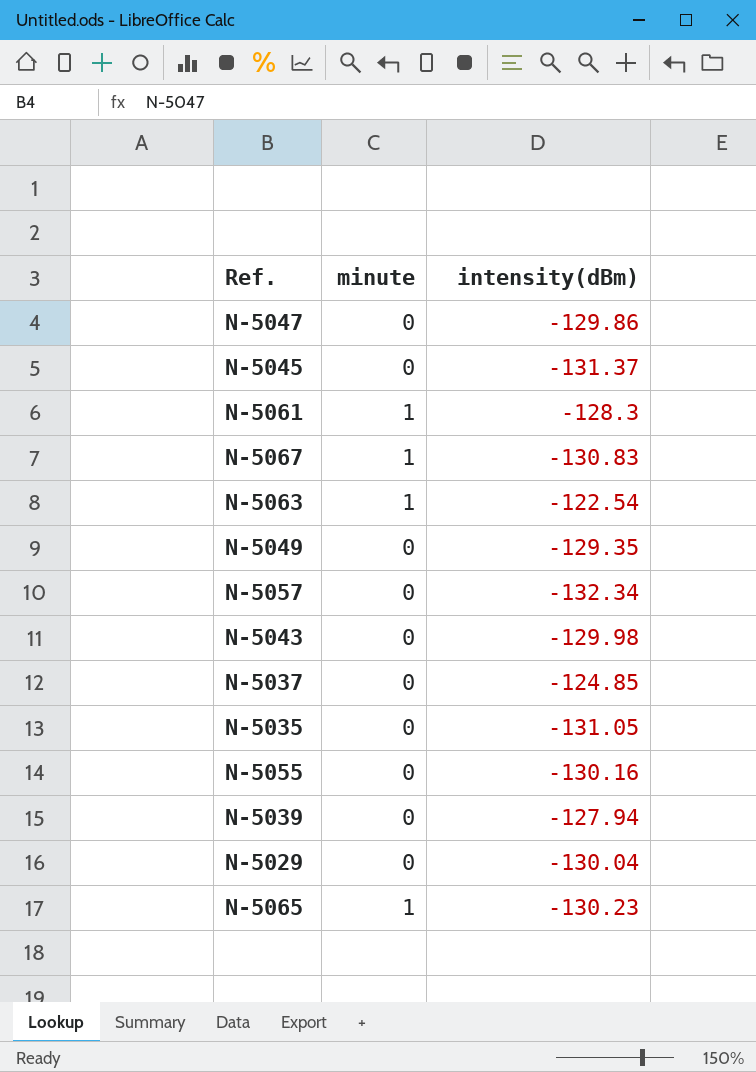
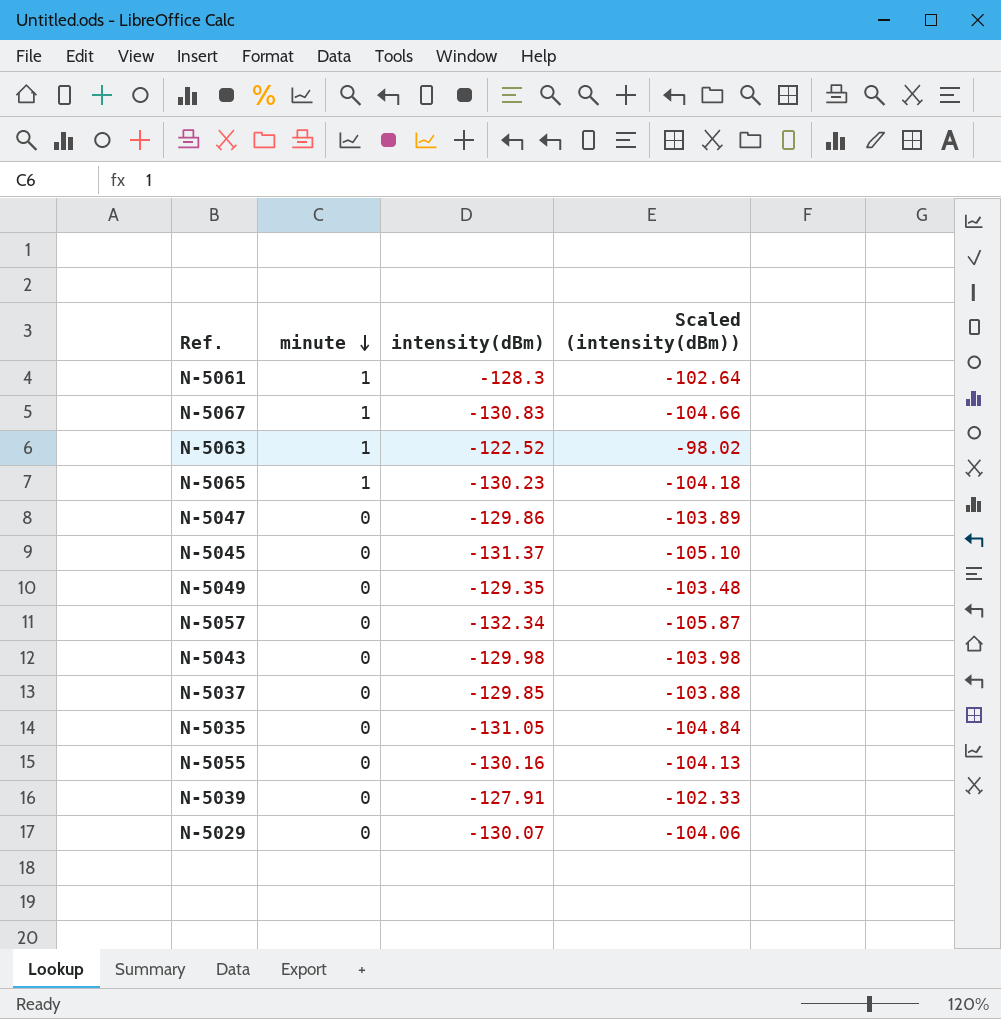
row order: none -> minute descending
column Scaled (intensity(dBm)) | formula: none -> [intensity(dBm)] * 0.8
N-5063 | intensity(dBm): -122.54 -> -122.52
N-5037 | intensity(dBm): -124.85 -> -129.85
N-5039 | intensity(dBm): -127.94 -> -127.91
N-5029 | intensity(dBm): -130.04 -> -130.07

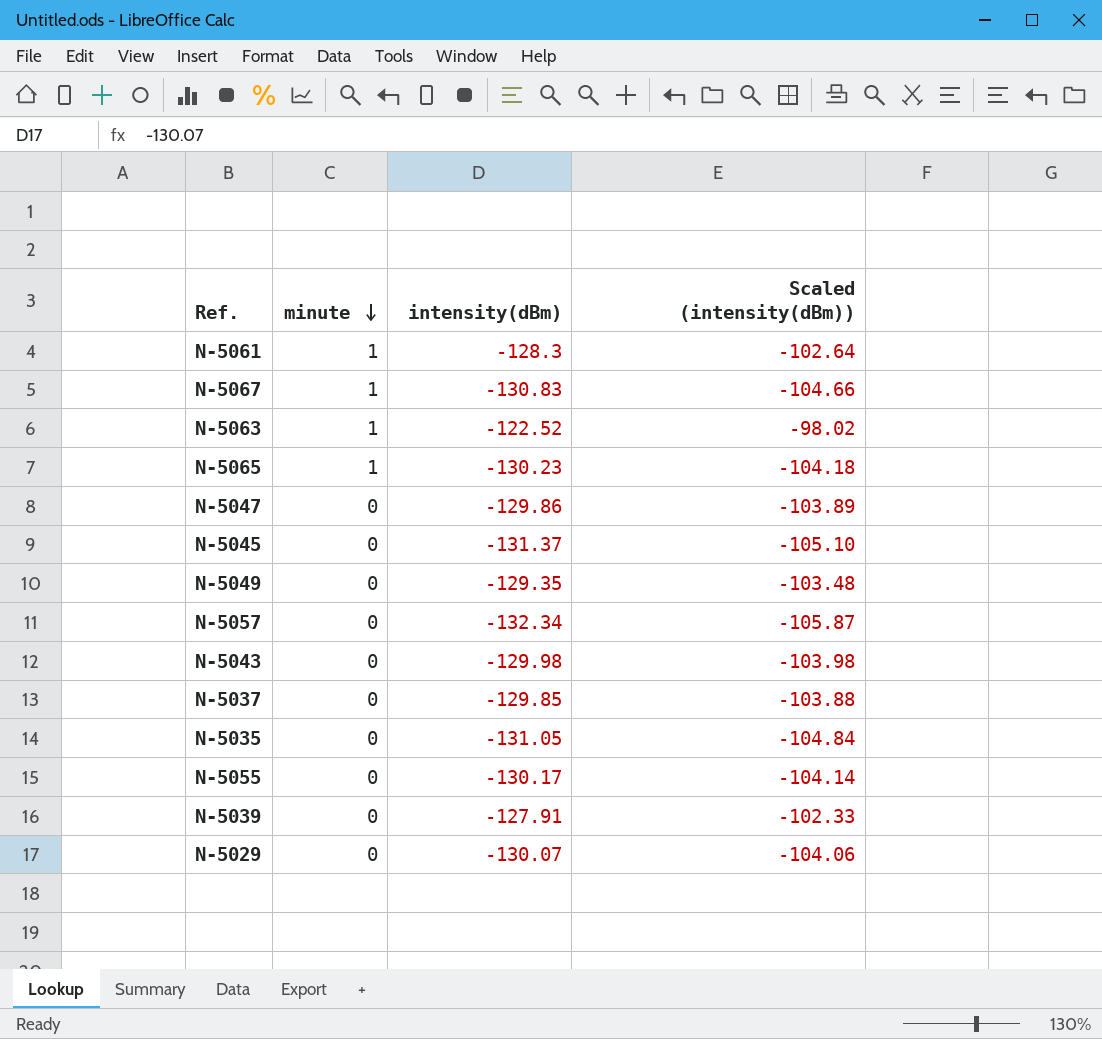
N-5055 | intensity(dBm): -130.16 -> -130.17
N-5055 | Scaled (intensity(dBm)): -104.13 -> -104.14

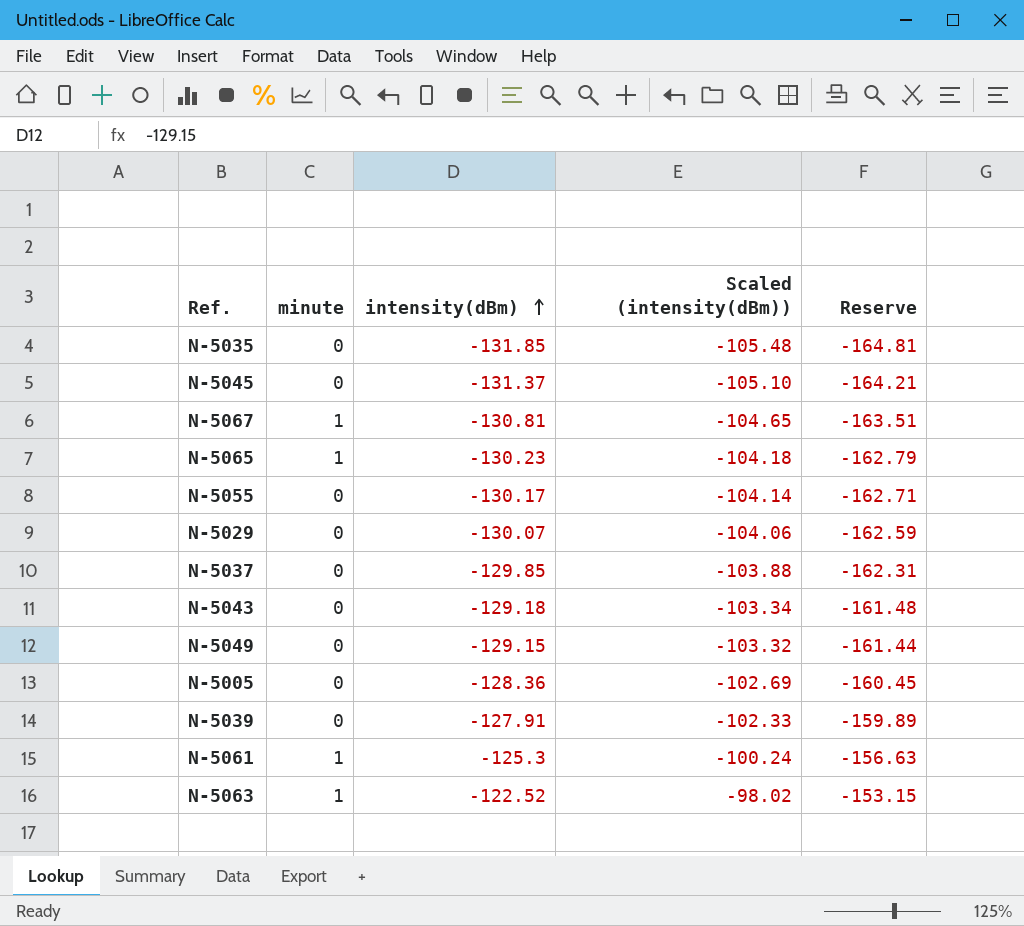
row order: minute descending -> intensity(dBm) ascending
column Reserve | formula: none -> [intensity(dBm)] * 1.25
row N-5047: 0 | -129.86 | -103.89 -> none
row N-5057: 0 | -132.34 | -105.87 -> none
N-5035 | intensity(dBm): -131.05 -> -131.85
N-5035 | Scaled (intensity(dBm)): -104.84 -> -105.48
N-5067 | intensity(dBm): -130.83 -> -130.81
N-5067 | Scaled (intensity(dBm)): -104.66 -> -104.65
N-5043 | intensity(dBm): -129.98 -> -129.18
N-5043 | Scaled (intensity(dBm)): -103.98 -> -103.34
N-5049 | intensity(dBm): -129.35 -> -129.15
N-5049 | Scaled (intensity(dBm)): -103.48 -> -103.32
row N-5005: none -> 0 | -128.36 | -102.69 | -160.45
N-5061 | intensity(dBm): -128.3 -> -125.3
N-5061 | Scaled (intensity(dBm)): -102.64 -> -100.24

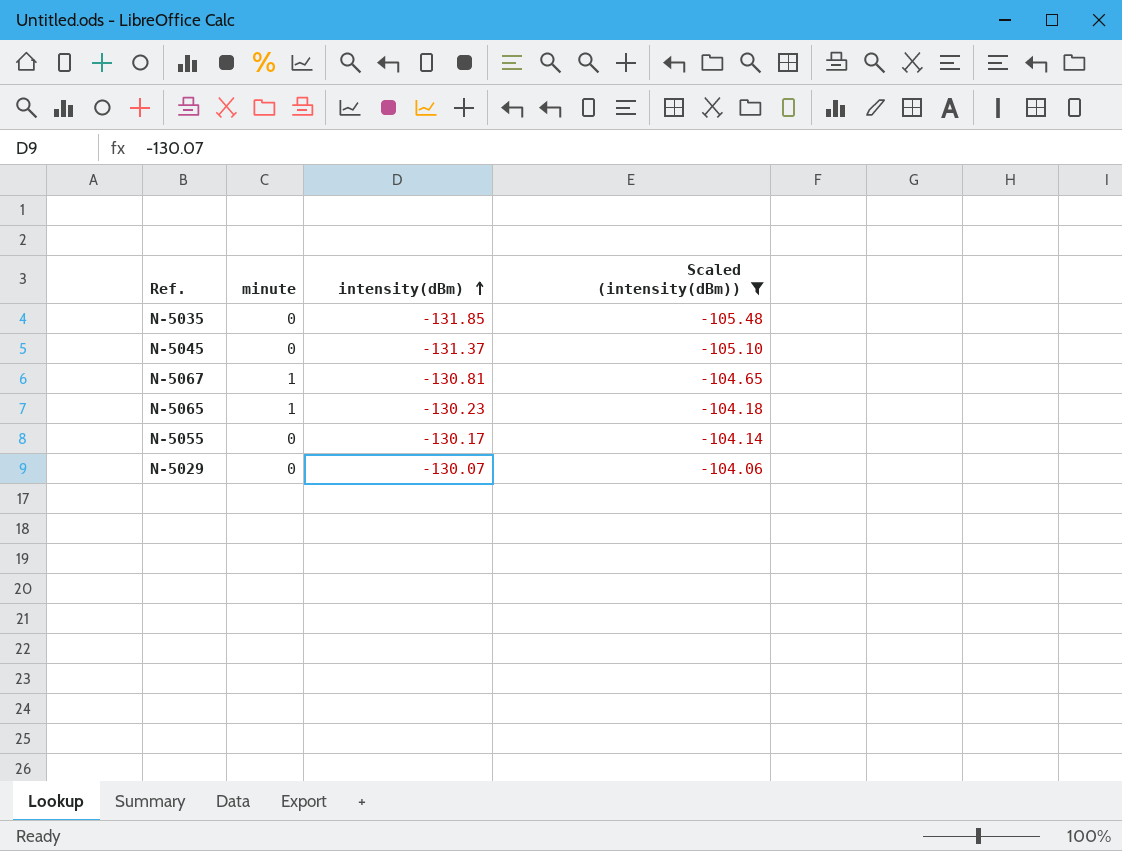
filter: none -> Scaled (intensity(dBm)) <= -104.06
column Reserve | formula: [intensity(dBm)] * 1.25 -> none

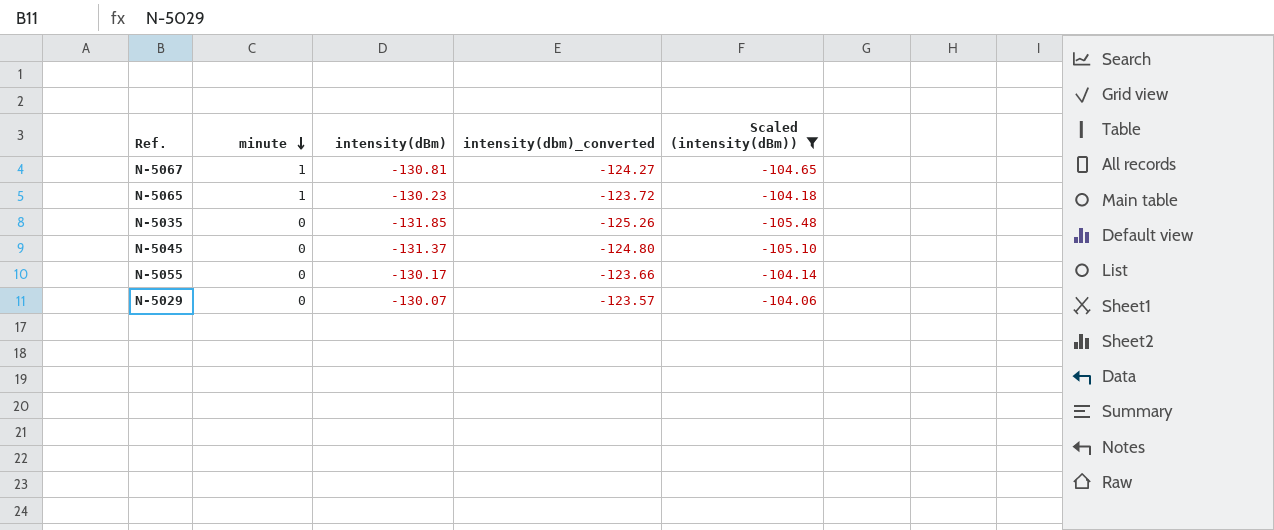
row order: intensity(dBm) ascending -> minute descending
column intensity(dbm)_converted | formula: none -> [intensity(dBm)] * 0.95

